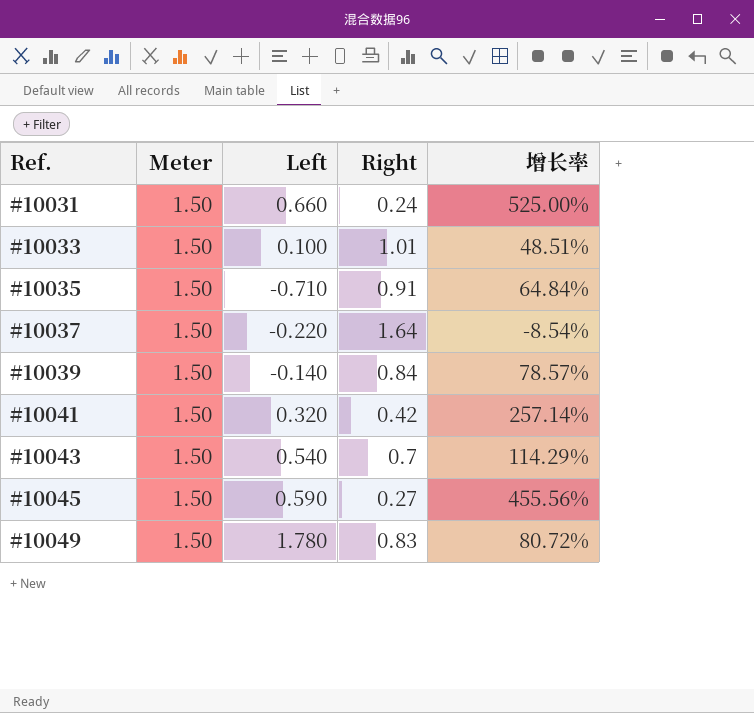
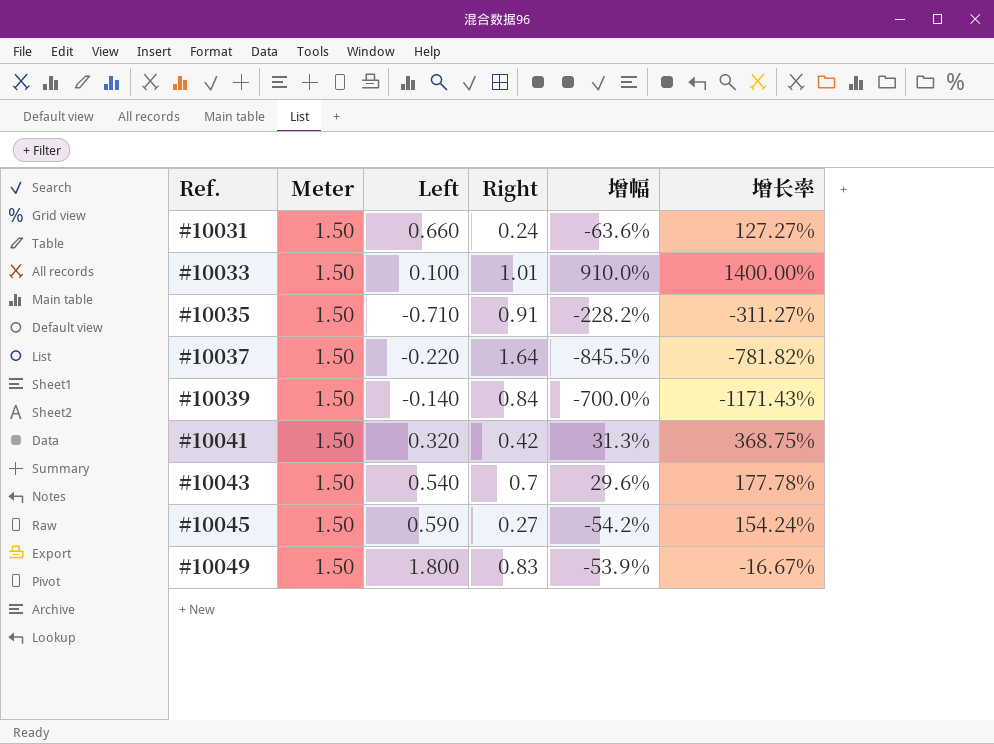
column 增幅 | formula: none -> ([Right] - [Left]) / [Left]
column 增长率 | formula: ([Meter] - [Right]) / [Right] -> ([Meter] - [Left]) / [Left]
#10049 | Left: 1.780 -> 1.800

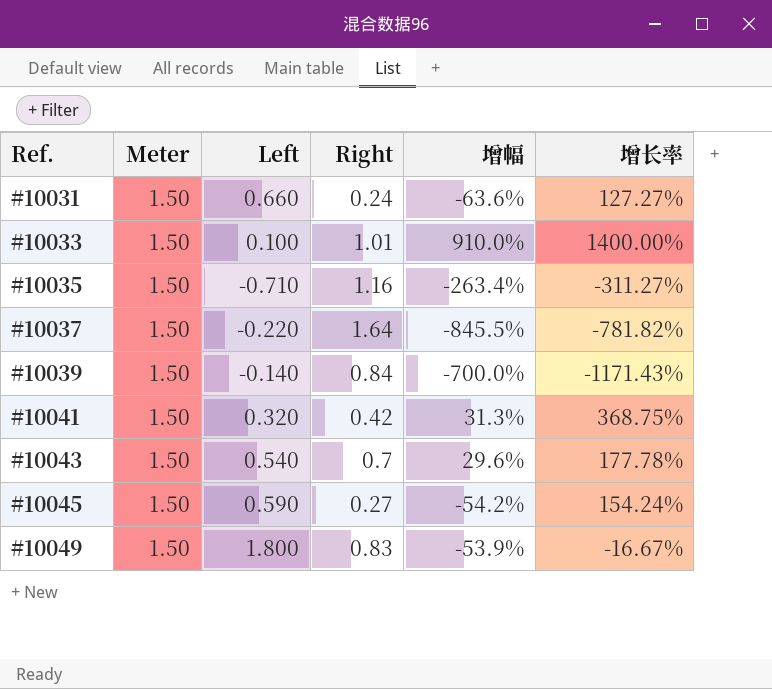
#10035 | Right: 0.91 -> 1.16
#10035 | 增幅: -228.2% -> -263.4%

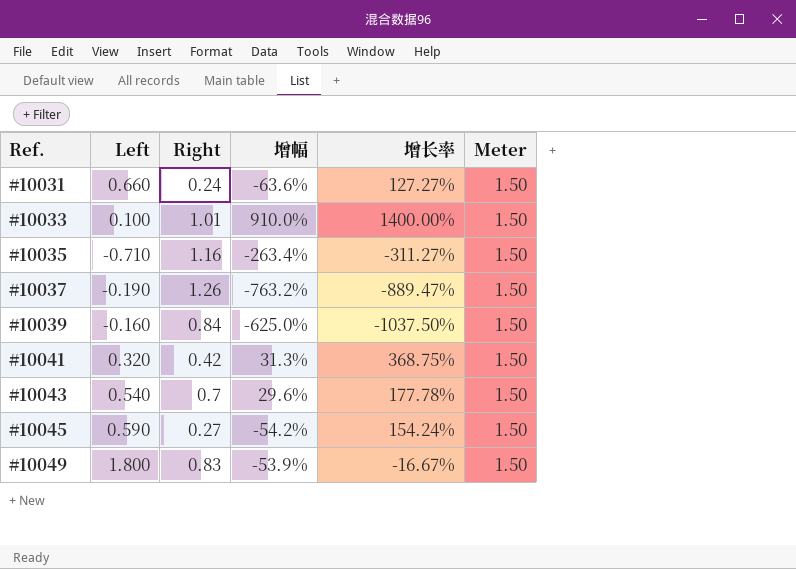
column Meter | position: 2 -> 6
#10037 | Left: -0.220 -> -0.190
#10037 | Right: 1.64 -> 1.26
#10037 | 增幅: -845.5% -> -763.2%
#10037 | 增长率: -781.82% -> -889.47%
#10039 | Left: -0.140 -> -0.160
#10039 | 增幅: -700.0% -> -625.0%
#10039 | 增长率: -1171.43% -> -1037.50%

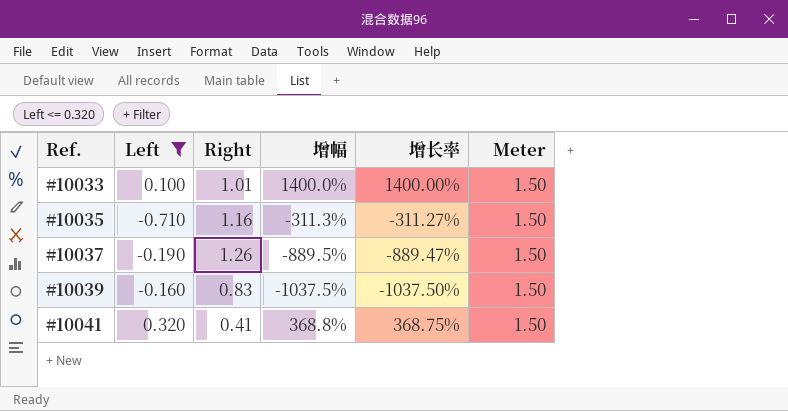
filter: none -> Left <= 0.320
column 增幅 | formula: ([Right] - [Left]) / [Left] -> ([Meter] - [Left]) / [Left]
#10039 | Right: 0.84 -> 0.83
#10041 | Right: 0.42 -> 0.41

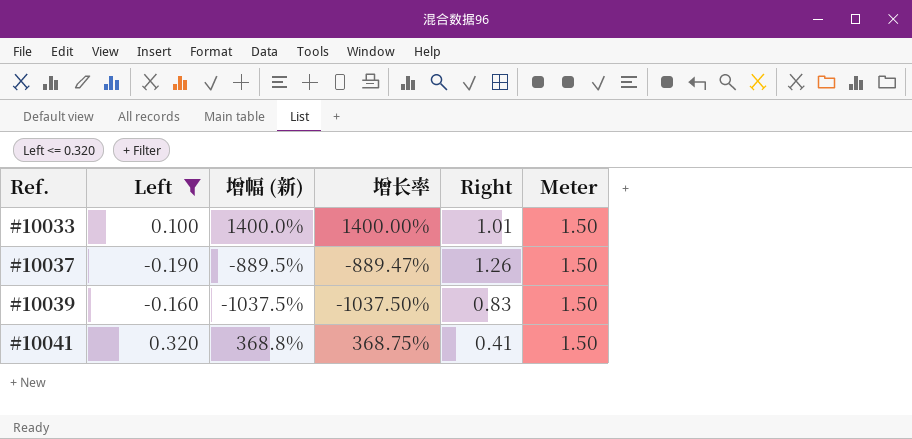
column name: 增幅 -> 增幅 (新)
column Right | position: 3 -> 5
row #10035: -0.710 | 1.16 | -311.3% | -311.27% | 1.50 -> none

